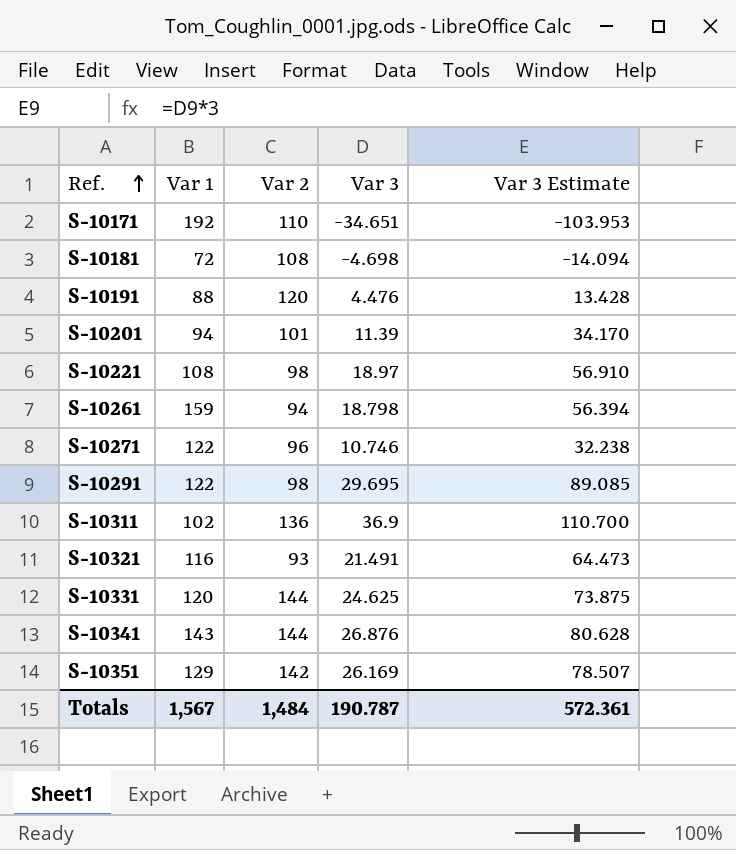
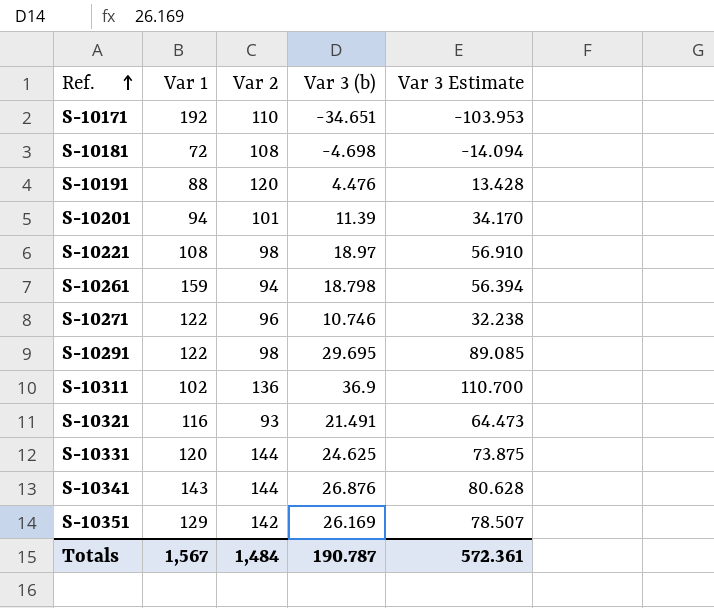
column name: Var 3 -> Var 3 (b)

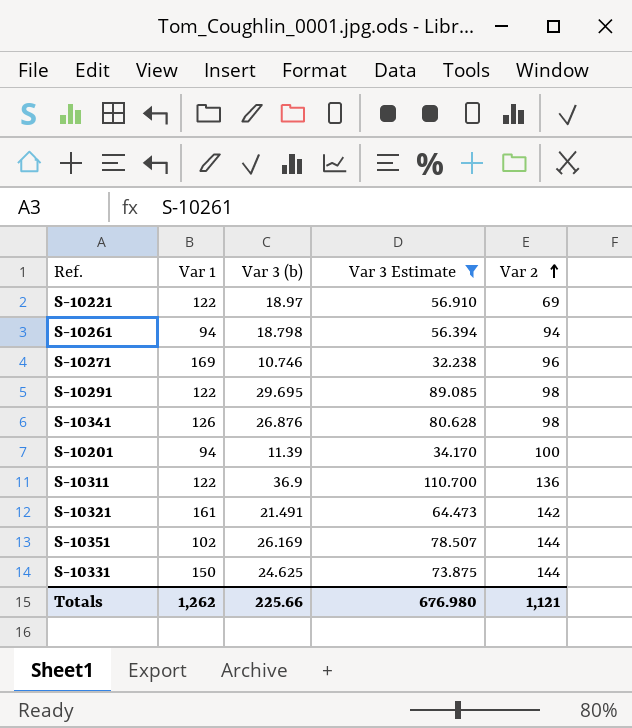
filter: none -> Var 3 Estimate >= 32.238
row order: Ref. ascending -> Var 2 ascending
column Var 2 | position: 3 -> 5
S-10221 | Var 1: 108 -> 122
S-10221 | Var 2: 98 -> 69
S-10261 | Var 1: 159 -> 94
S-10271 | Var 1: 122 -> 169
S-10341 | Var 1: 143 -> 126
S-10341 | Var 2: 144 -> 98
S-10201 | Var 2: 101 -> 100
S-10311 | Var 1: 102 -> 122
S-10321 | Var 1: 116 -> 161
S-10321 | Var 2: 93 -> 142
S-10351 | Var 1: 129 -> 102
S-10351 | Var 2: 142 -> 144
S-10331 | Var 1: 120 -> 150
Totals | Var 1: 1,567 -> 1,262
Totals | Var 3 (b): 190.787 -> 225.66
Totals | Var 3 Estimate: 572.361 -> 676.980
Totals | Var 2: 1,484 -> 1,121

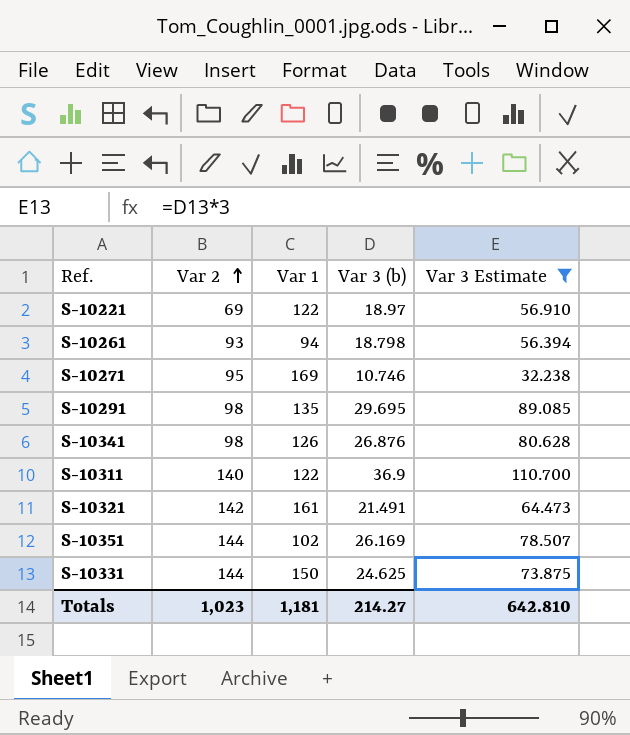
column Var 2 | position: 5 -> 2
row S-10201: 94 | 11.39 | 34.170 | 100 -> none
S-10261 | Var 2: 94 -> 93
S-10271 | Var 2: 96 -> 95
S-10291 | Var 1: 122 -> 135
S-10311 | Var 2: 136 -> 140
Totals | Var 2: 1,121 -> 1,023
Totals | Var 1: 1,262 -> 1,181
Totals | Var 3 (b): 225.66 -> 214.27
Totals | Var 3 Estimate: 676.980 -> 642.810

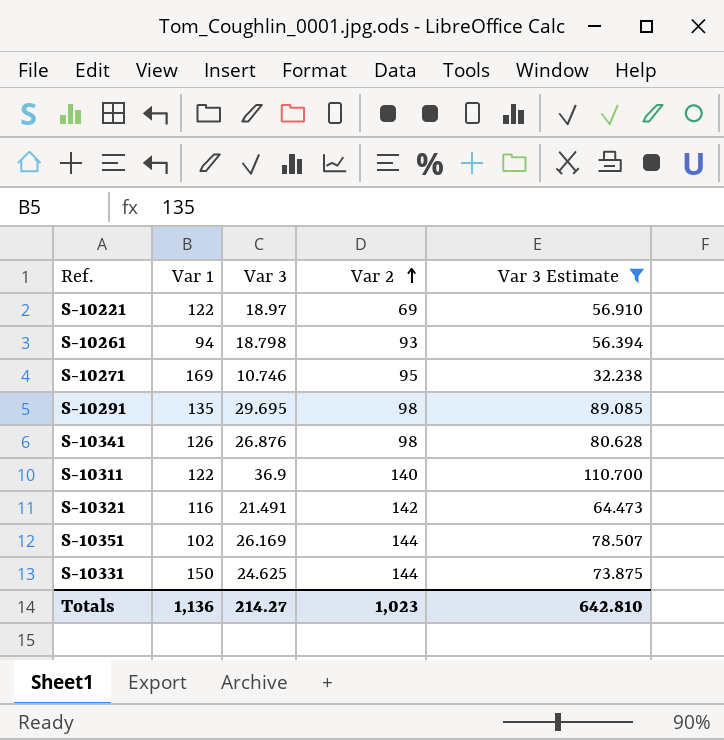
column name: Var 3 (b) -> Var 3
column Var 2 | position: 2 -> 4
S-10321 | Var 1: 161 -> 116
Totals | Var 1: 1,181 -> 1,136

